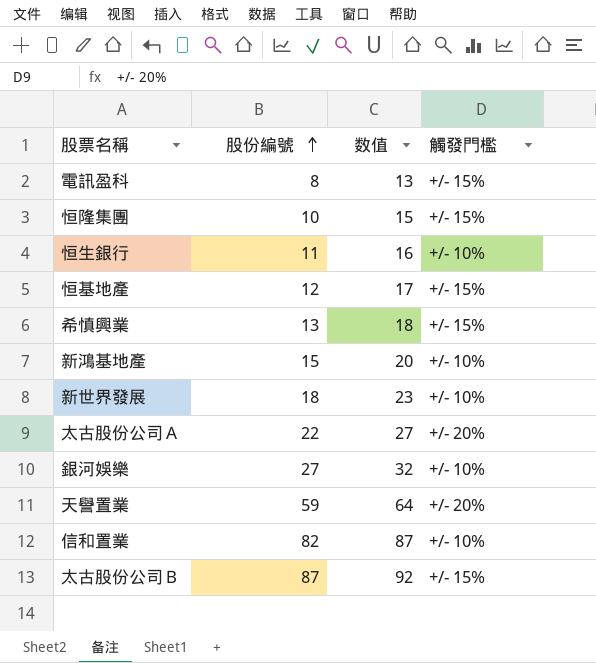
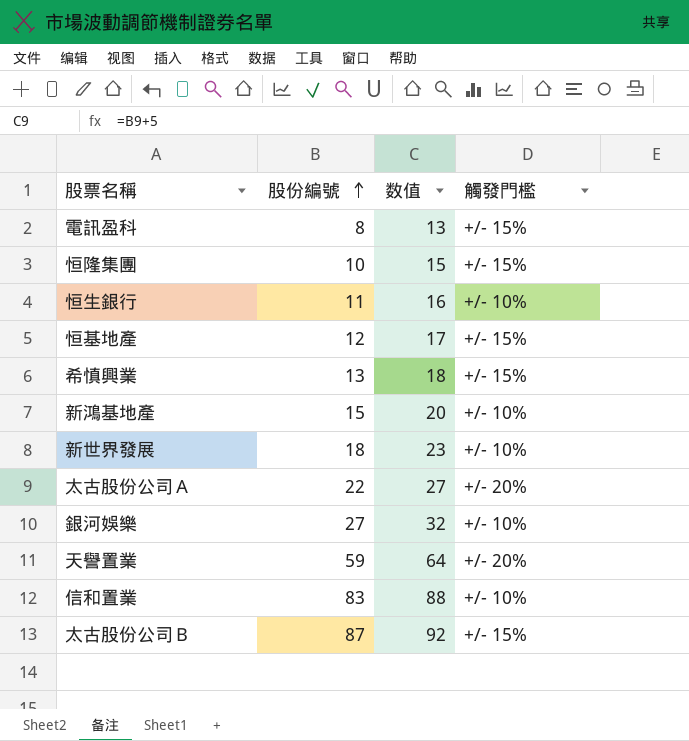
信和置業 | 股份編號: 82 -> 83
信和置業 | 数值: 87 -> 88

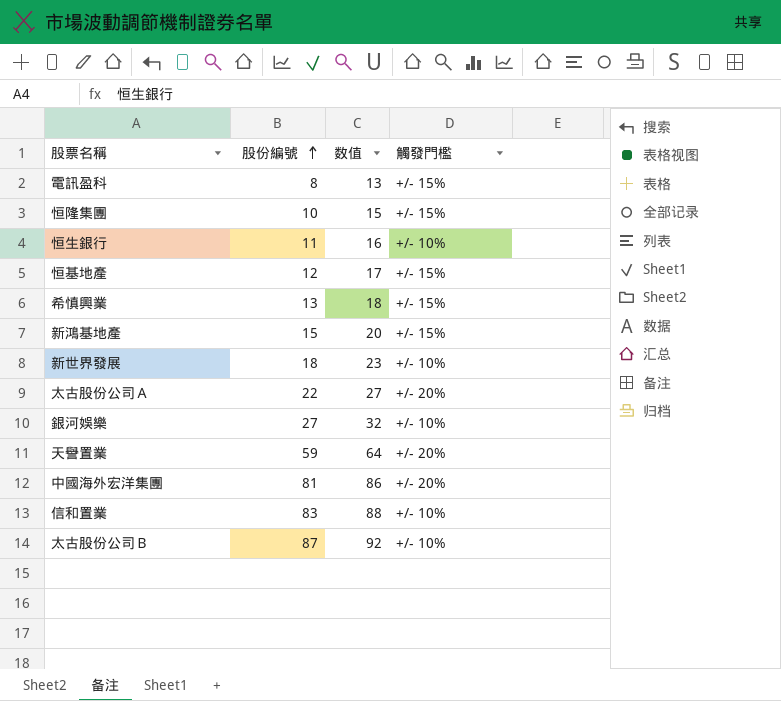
新鴻基地產 | 觸發門檻: +/- 10% -> +/- 15%
row 中國海外宏洋集團: none -> 81 | 86 | +/- 20%
太古股份公司Ｂ | 觸發門檻: +/- 15% -> +/- 10%

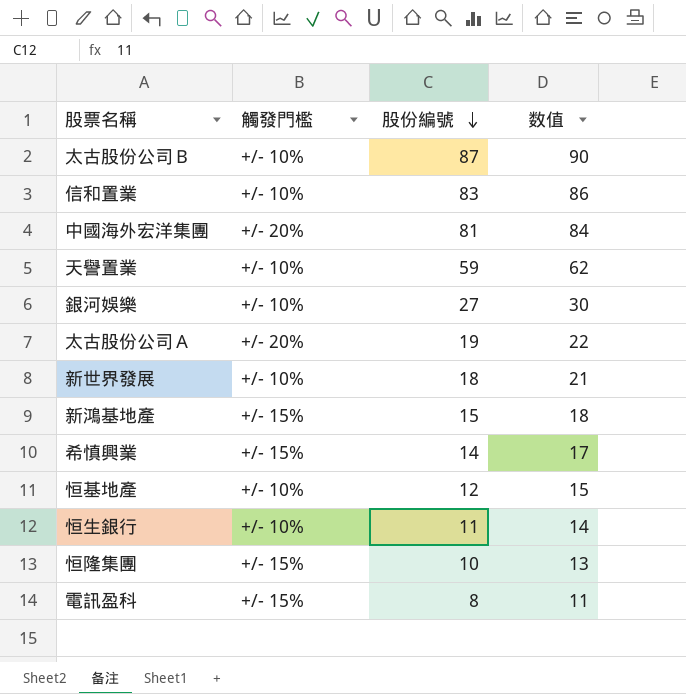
row order: 股份編號 ascending -> 股份編號 descending
column 觸發門檻 | position: 4 -> 2
column 数值 | formula: [股份編號] + 5 -> [股份編號] + 3
天譽置業 | 觸發門檻: +/- 20% -> +/- 10%
太古股份公司Ａ | 股份編號: 22 -> 19
希慎興業 | 股份編號: 13 -> 14
恒基地產 | 觸發門檻: +/- 15% -> +/- 10%

